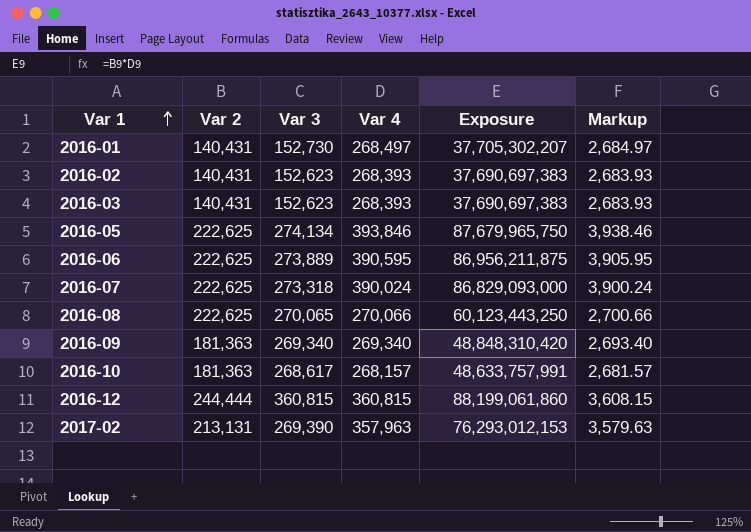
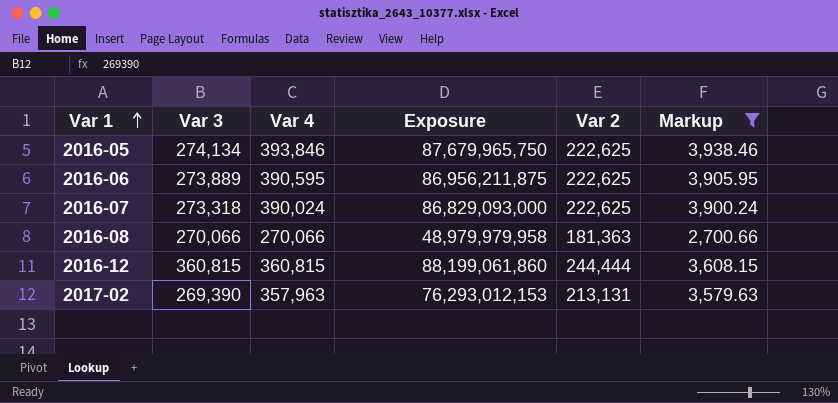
filter: none -> Markup >= 2,700.66
column Var 2 | position: 2 -> 5
2016-08 | Var 3: 270,065 -> 270,066
2016-08 | Exposure: 60,123,443,250 -> 48,979,979,958
2016-08 | Var 2: 222,625 -> 181,363

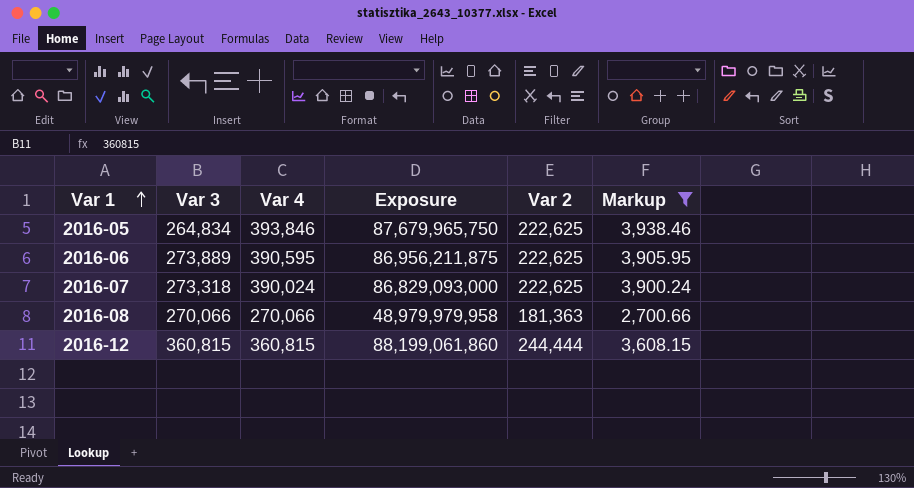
row 2017-02: 269,390 | 357,963 | 76,293,012,153 | 213,131 | 3,579.63 -> none
2016-05 | Var 3: 274,134 -> 264,834

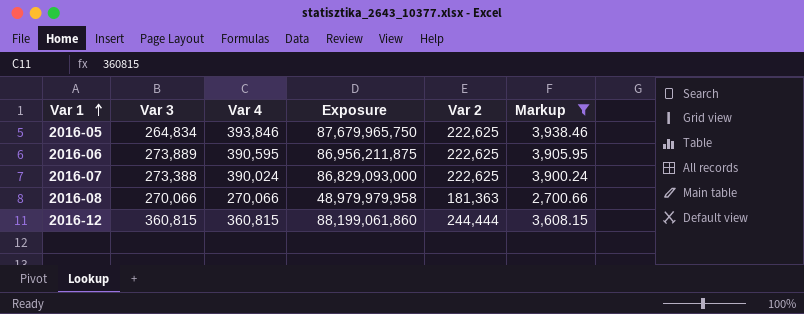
2016-07 | Var 3: 273,318 -> 273,388

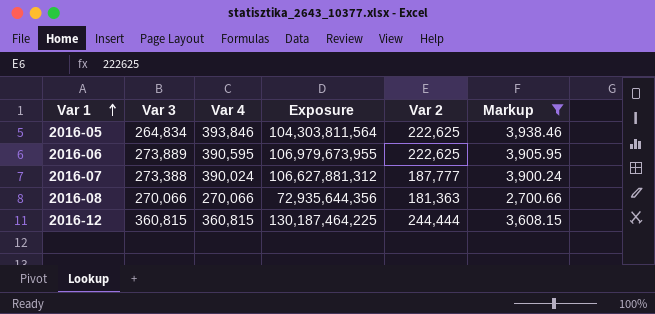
column Exposure | formula: [Var 4] * [Var 2] -> [Var 3] * [Var 4]
2016-07 | Var 2: 222,625 -> 187,777

